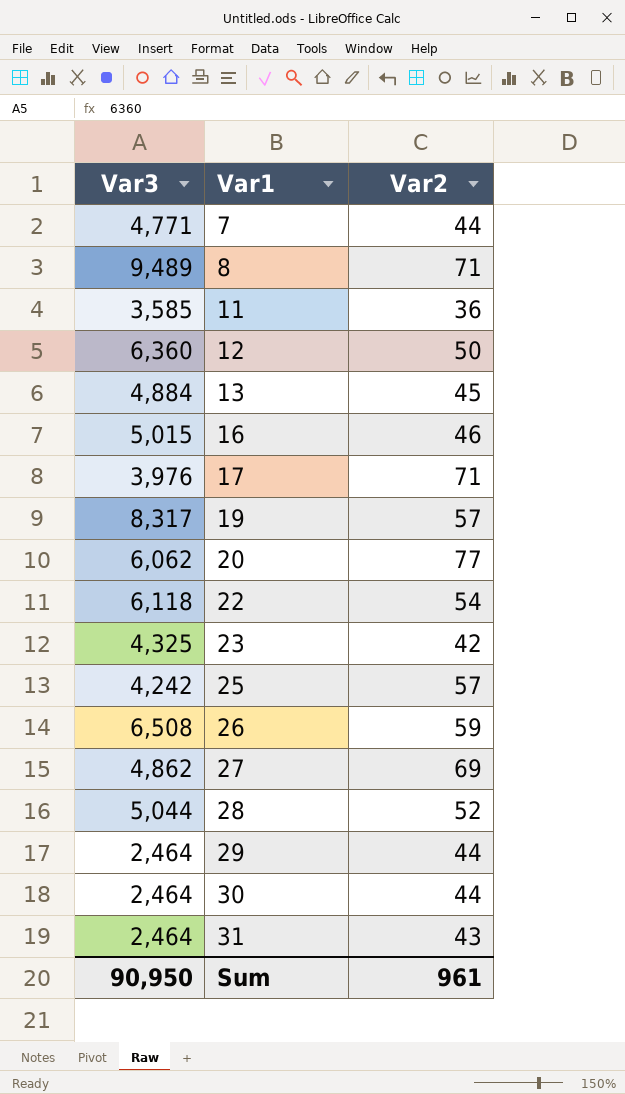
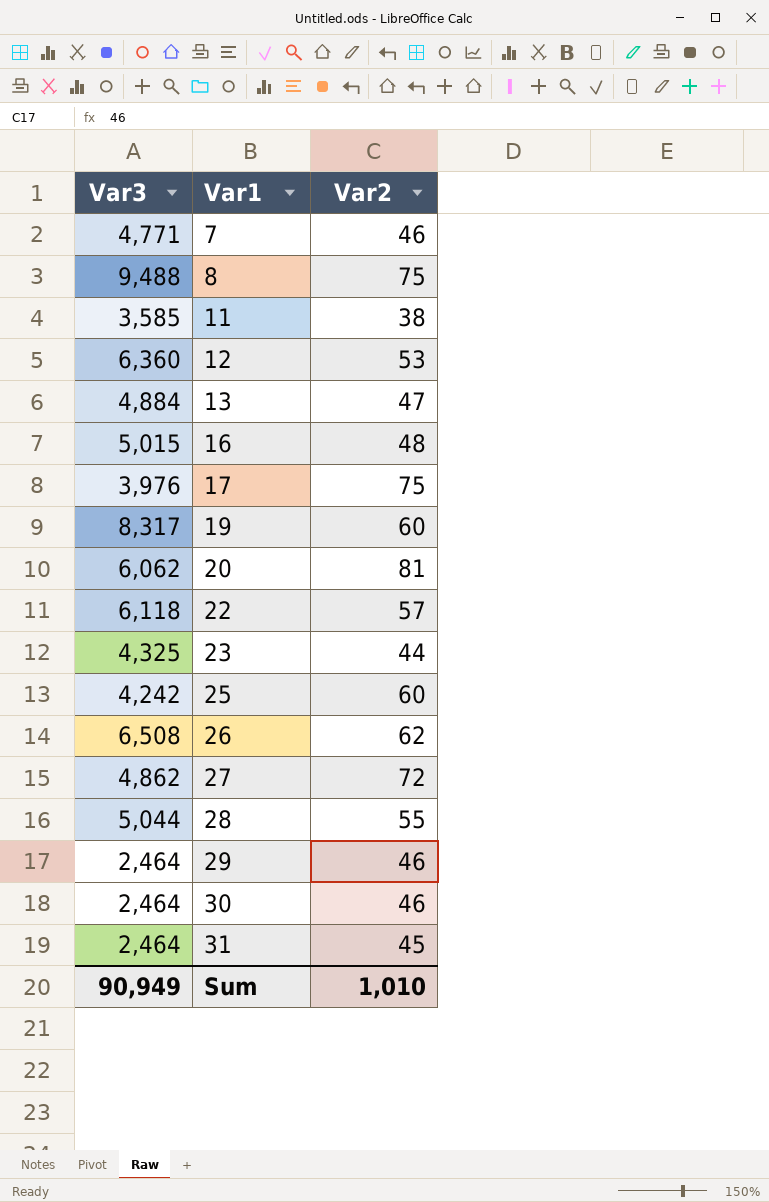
7 | Var2: 44 -> 46
8 | Var3: 9,489 -> 9,488
8 | Var2: 71 -> 75
11 | Var2: 36 -> 38
12 | Var2: 50 -> 53
13 | Var2: 45 -> 47
16 | Var2: 46 -> 48
17 | Var2: 71 -> 75
19 | Var2: 57 -> 60
20 | Var2: 77 -> 81
22 | Var2: 54 -> 57
23 | Var2: 42 -> 44
25 | Var2: 57 -> 60
26 | Var2: 59 -> 62
27 | Var2: 69 -> 72
28 | Var2: 52 -> 55
29 | Var2: 44 -> 46
30 | Var2: 44 -> 46
31 | Var2: 43 -> 45
Sum | Var3: 90,950 -> 90,949
Sum | Var2: 961 -> 1,010

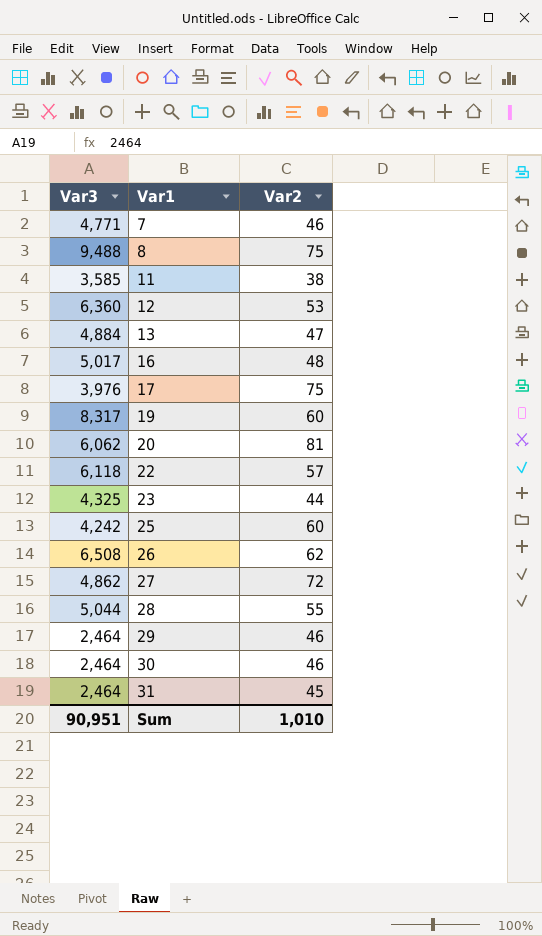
16 | Var3: 5,015 -> 5,017
Sum | Var3: 90,949 -> 90,951

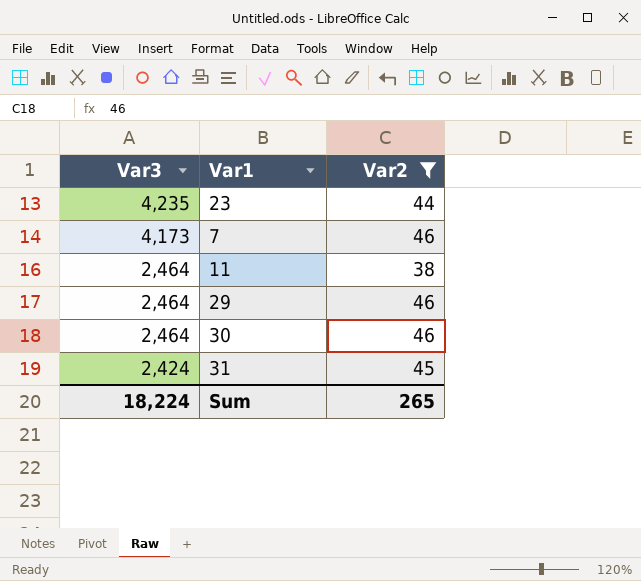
filter: none -> Var2 <= 46
row order: Var1 ascending -> Var3 descending
23 | Var3: 4,325 -> 4,235
7 | Var3: 4,771 -> 4,173
11 | Var3: 3,585 -> 2,464
31 | Var3: 2,464 -> 2,424
Sum | Var3: 90,951 -> 18,224
Sum | Var2: 1,010 -> 265

